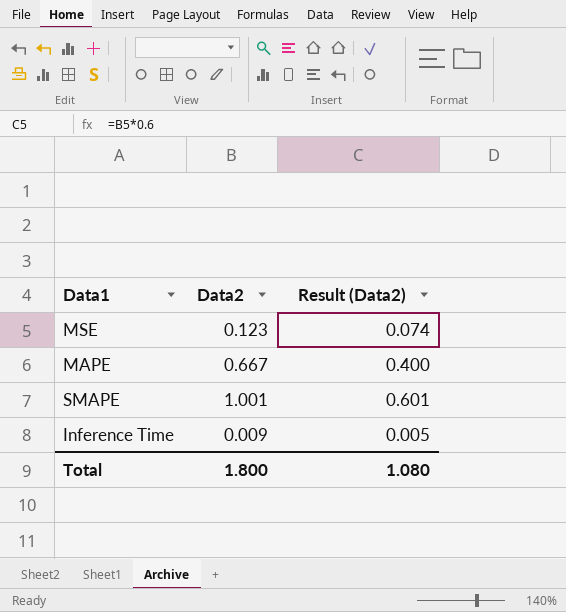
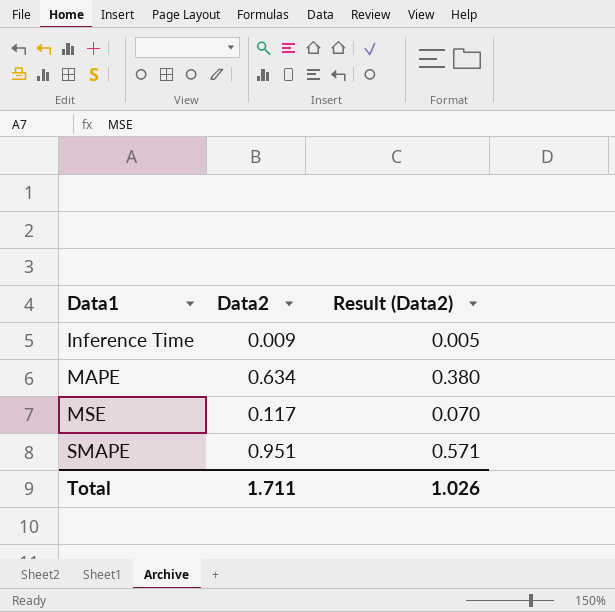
row order: none -> Data1 ascending
MAPE | Data2: 0.667 -> 0.634
MAPE | Result (Data2): 0.400 -> 0.380
MSE | Data2: 0.123 -> 0.117
MSE | Result (Data2): 0.074 -> 0.070
SMAPE | Data2: 1.001 -> 0.951
SMAPE | Result (Data2): 0.601 -> 0.571
Total | Data2: 1.800 -> 1.711
Total | Result (Data2): 1.080 -> 1.026

